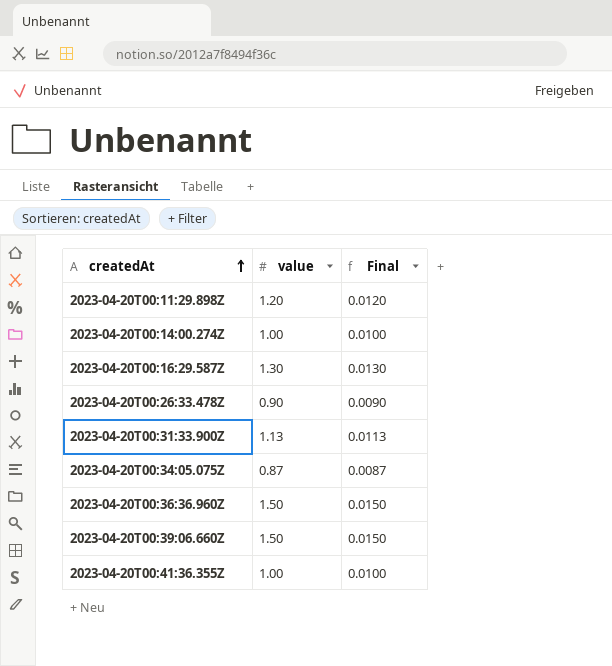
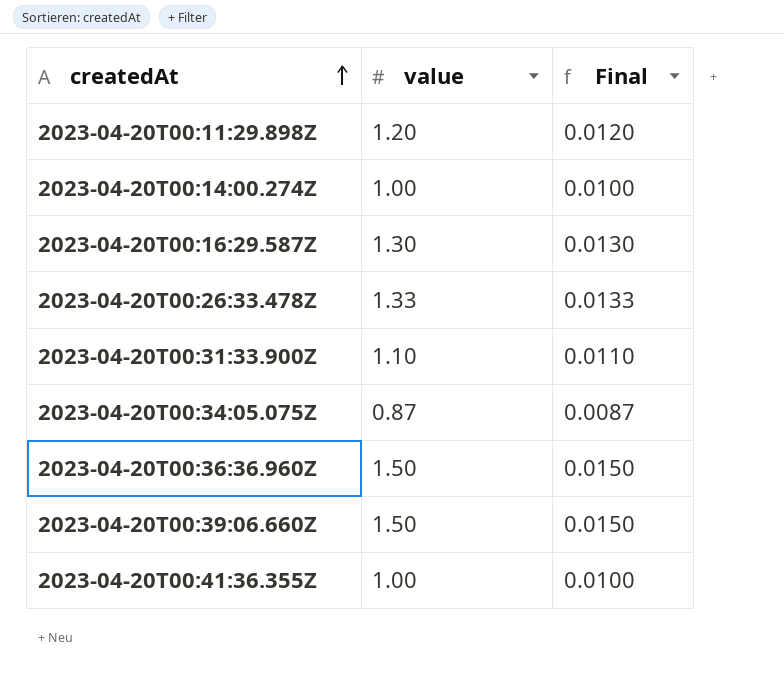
2023-04-20T00:26:33.478Z | value: 0.90 -> 1.33
2023-04-20T00:26:33.478Z | Final: 0.0090 -> 0.0133
2023-04-20T00:31:33.900Z | value: 1.13 -> 1.10
2023-04-20T00:31:33.900Z | Final: 0.0113 -> 0.0110

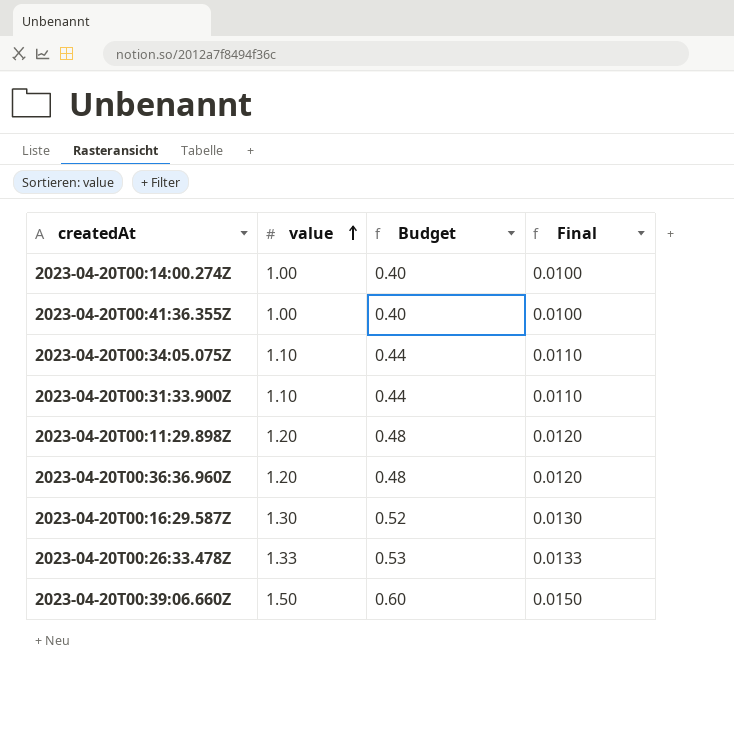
row order: createdAt ascending -> value ascending
column Budget | formula: none -> [value] * 0.4
2023-04-20T00:34:05.075Z | value: 0.87 -> 1.10
2023-04-20T00:34:05.075Z | Final: 0.0087 -> 0.0110
2023-04-20T00:36:36.960Z | value: 1.50 -> 1.20
2023-04-20T00:36:36.960Z | Final: 0.0150 -> 0.0120

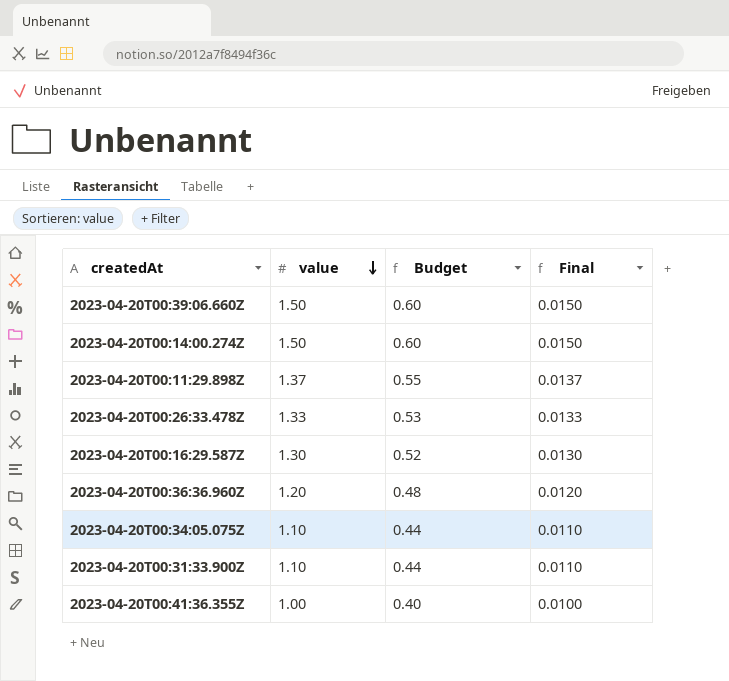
row order: value ascending -> value descending
2023-04-20T00:14:00.274Z | value: 1.00 -> 1.50
2023-04-20T00:14:00.274Z | Budget: 0.40 -> 0.60
2023-04-20T00:14:00.274Z | Final: 0.0100 -> 0.0150
2023-04-20T00:11:29.898Z | value: 1.20 -> 1.37
2023-04-20T00:11:29.898Z | Budget: 0.48 -> 0.55
2023-04-20T00:11:29.898Z | Final: 0.0120 -> 0.0137

